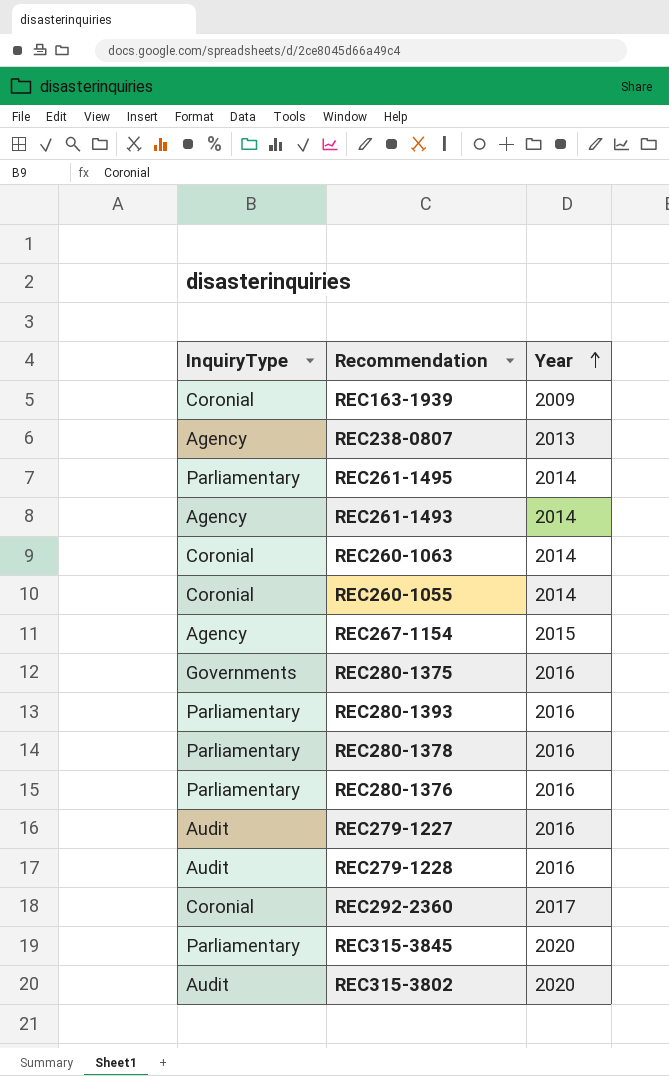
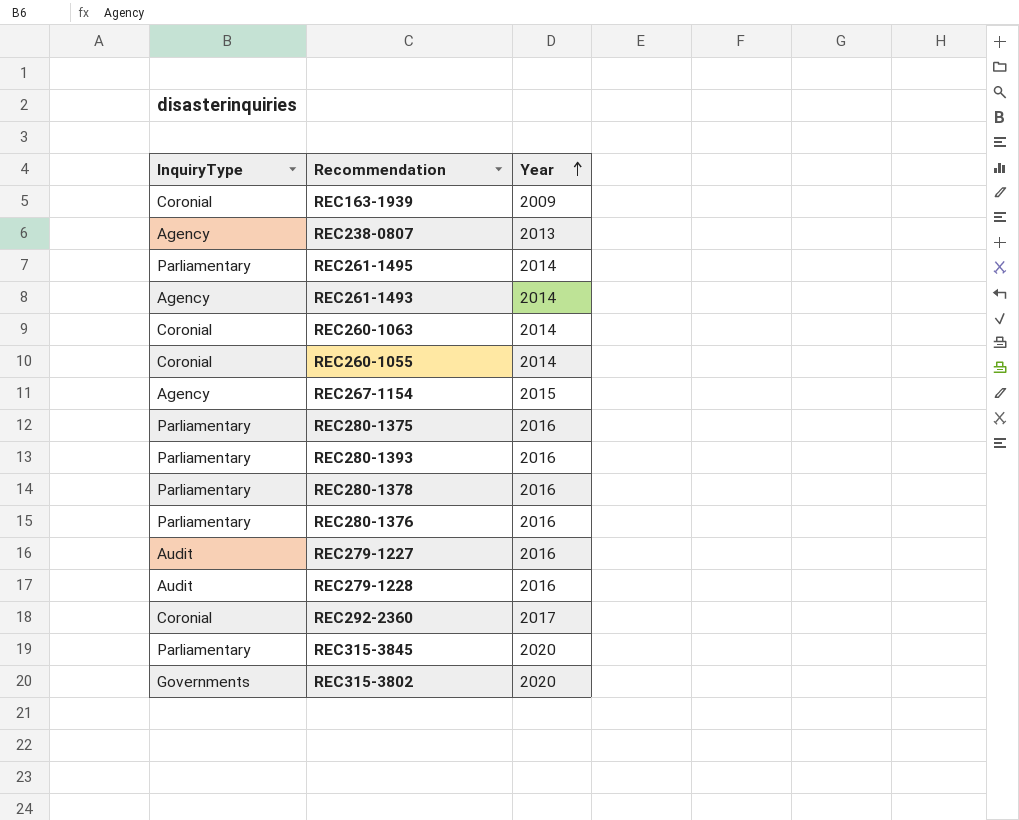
REC280-1375 | InquiryType: Governments -> Parliamentary
REC315-3802 | InquiryType: Audit -> Governments

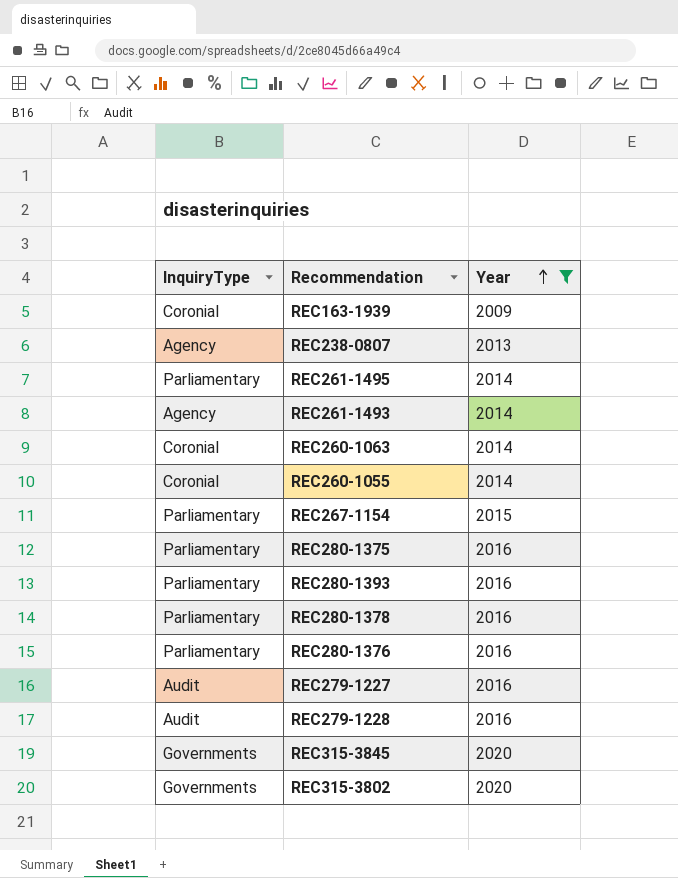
filter: none -> Year != 2017
REC267-1154 | InquiryType: Agency -> Parliamentary
REC315-3845 | InquiryType: Parliamentary -> Governments

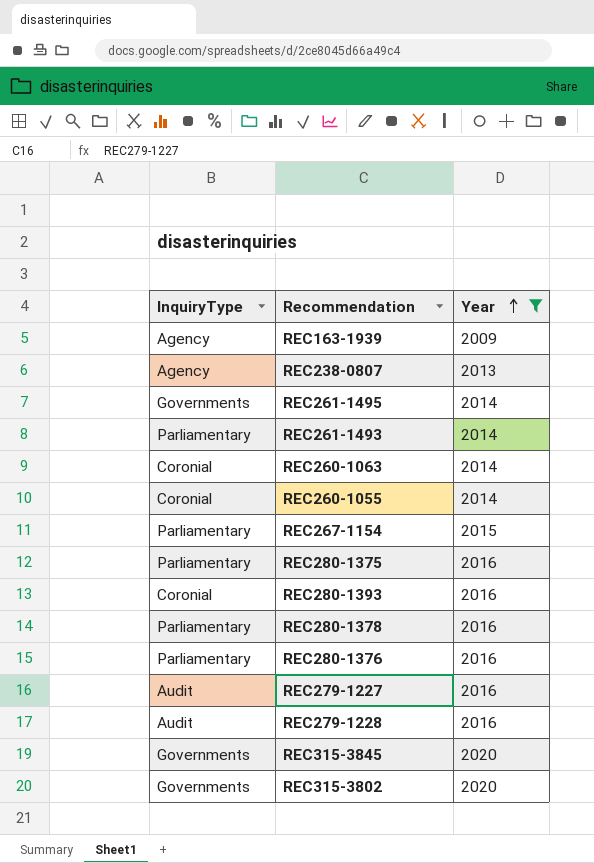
REC163-1939 | InquiryType: Coronial -> Agency
REC261-1495 | InquiryType: Parliamentary -> Governments
REC261-1493 | InquiryType: Agency -> Parliamentary
REC280-1393 | InquiryType: Parliamentary -> Coronial

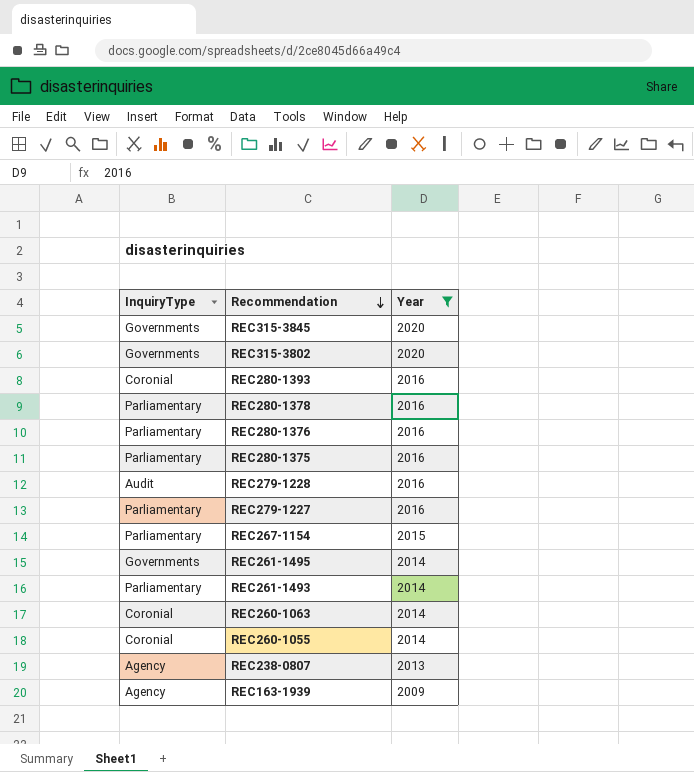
row order: Year ascending -> Recommendation descending
REC279-1227 | InquiryType: Audit -> Parliamentary

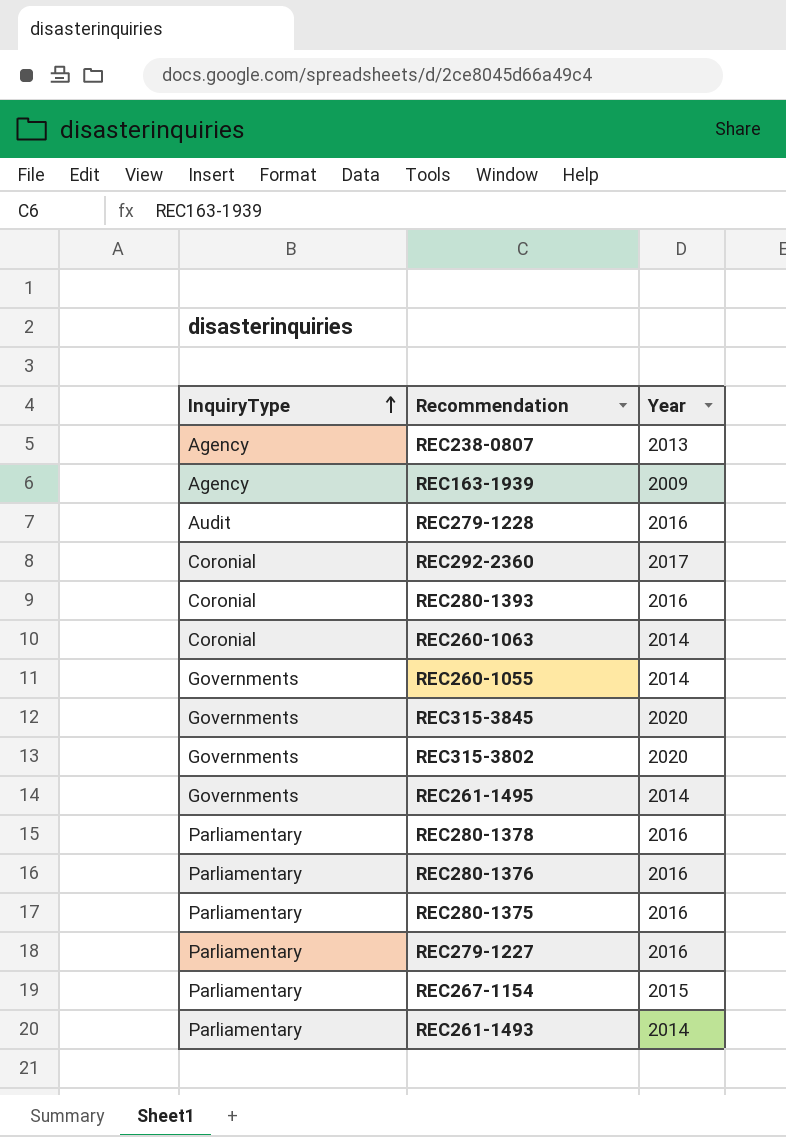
filter: Year != 2017 -> none
row order: Recommendation descending -> InquiryType ascending
REC260-1055 | InquiryType: Coronial -> Governments

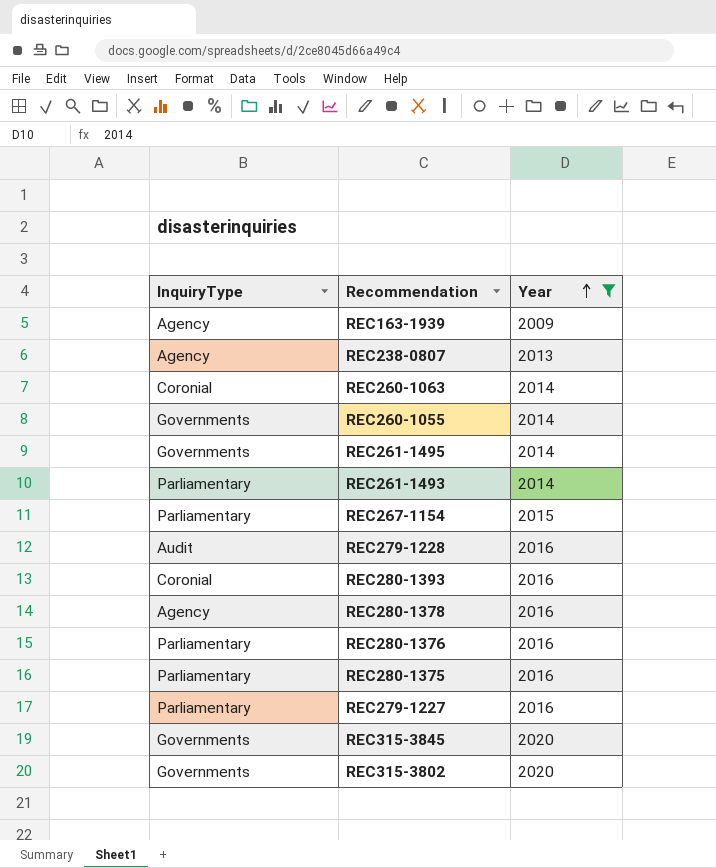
filter: none -> Year != 2017
row order: InquiryType ascending -> Year ascending
REC280-1378 | InquiryType: Parliamentary -> Agency

